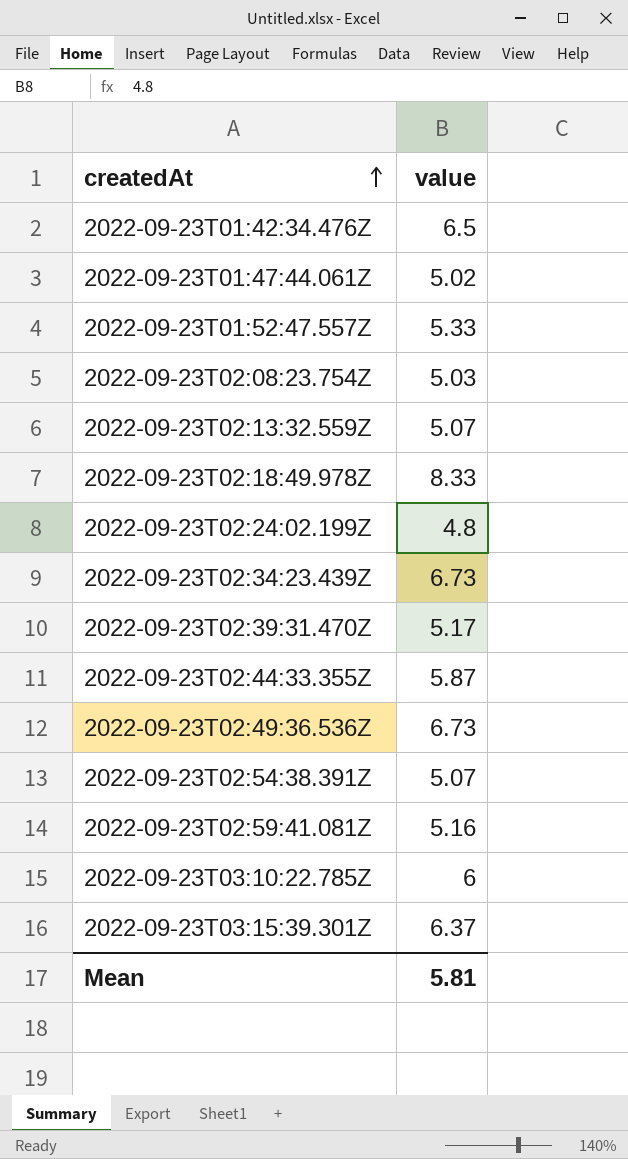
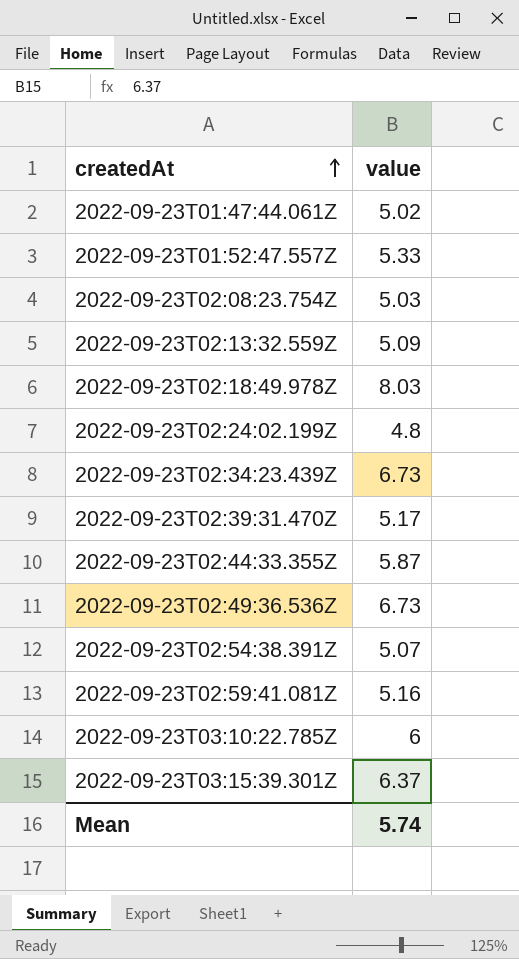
row 2022-09-23T01:42:34.476Z: 6.5 -> none
2022-09-23T02:13:32.559Z | value: 5.07 -> 5.09
2022-09-23T02:18:49.978Z | value: 8.33 -> 8.03
Mean | value: 5.81 -> 5.74

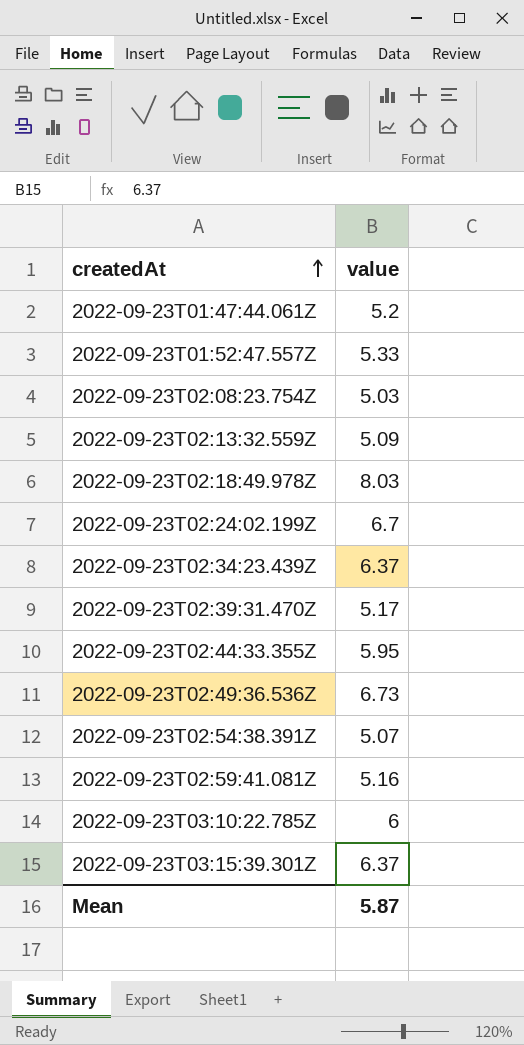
2022-09-23T01:47:44.061Z | value: 5.02 -> 5.2
2022-09-23T02:24:02.199Z | value: 4.8 -> 6.7
2022-09-23T02:34:23.439Z | value: 6.73 -> 6.37
2022-09-23T02:44:33.355Z | value: 5.87 -> 5.95
Mean | value: 5.74 -> 5.87

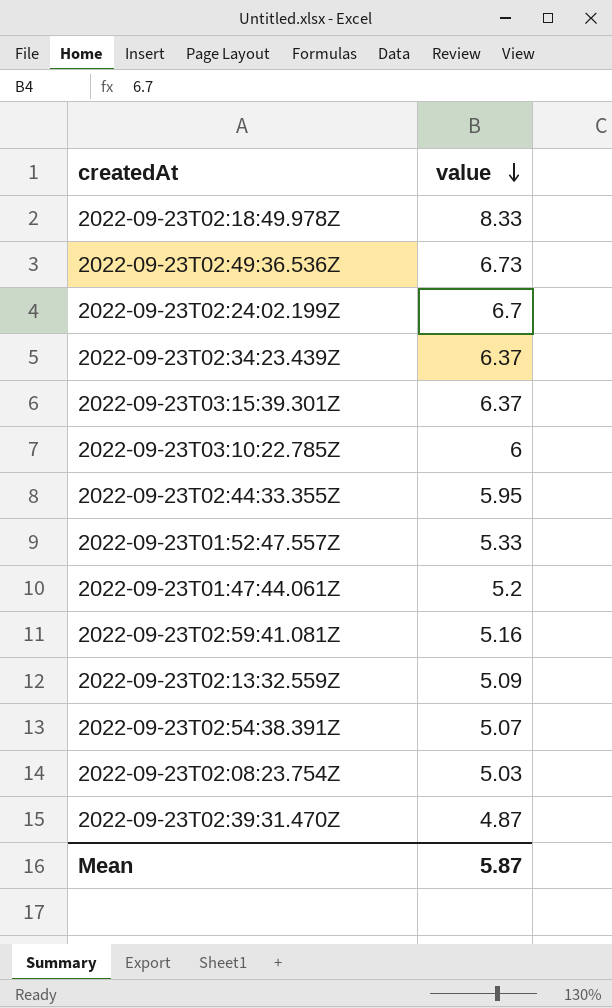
row order: createdAt ascending -> value descending
2022-09-23T02:18:49.978Z | value: 8.03 -> 8.33
2022-09-23T02:39:31.470Z | value: 5.17 -> 4.87

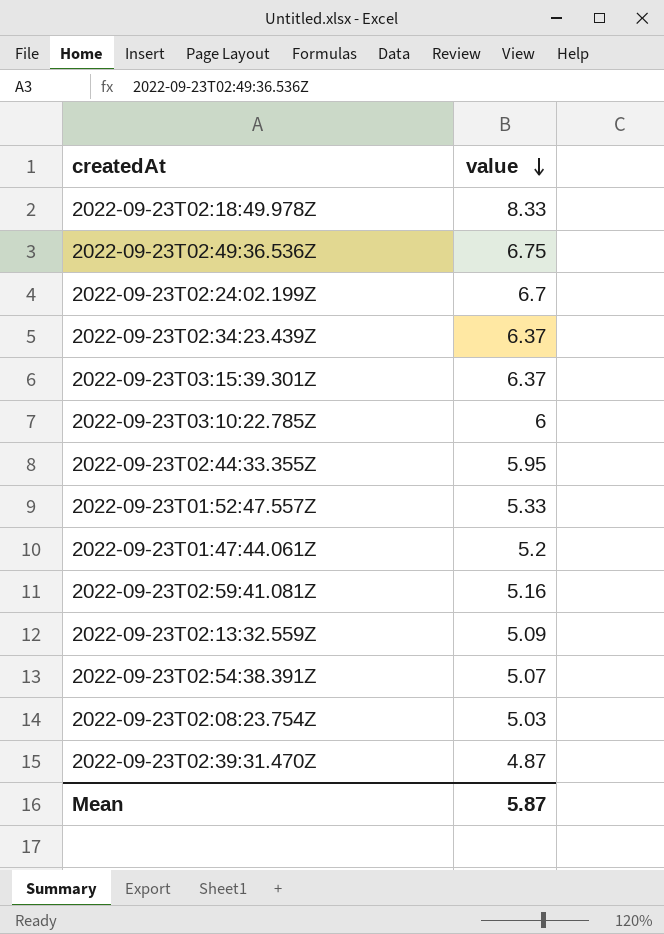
2022-09-23T02:49:36.536Z | value: 6.73 -> 6.75

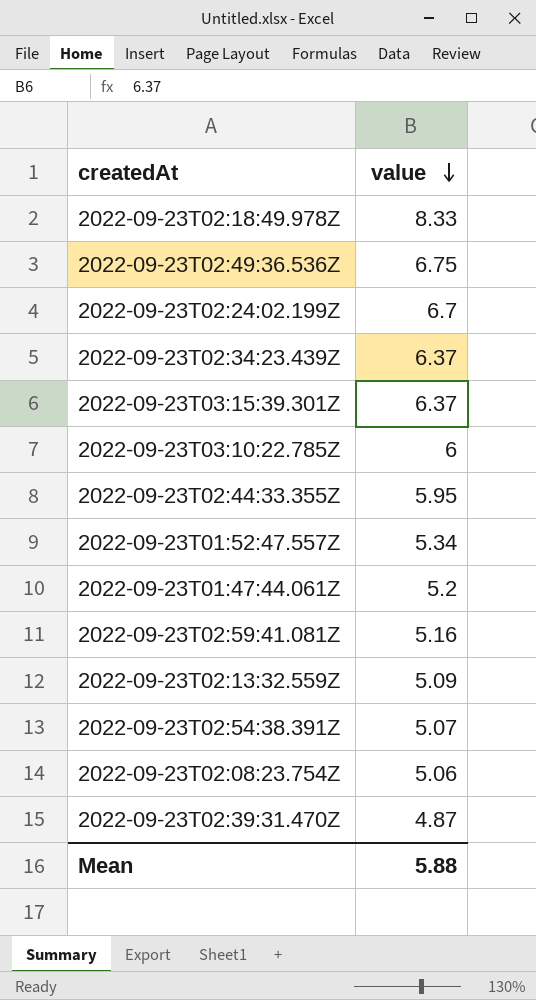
2022-09-23T01:52:47.557Z | value: 5.33 -> 5.34
2022-09-23T02:08:23.754Z | value: 5.03 -> 5.06
Mean | value: 5.87 -> 5.88

